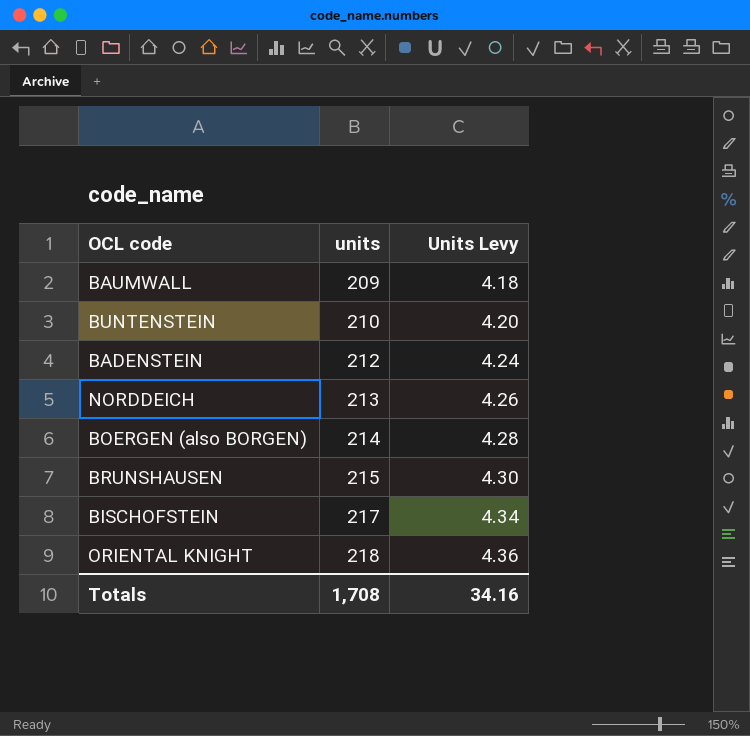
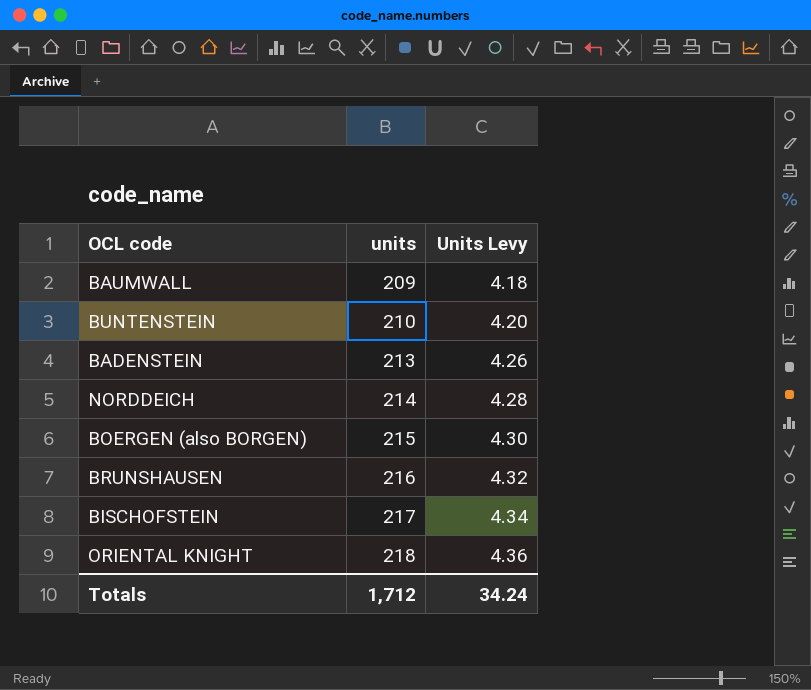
BADENSTEIN | units: 212 -> 213
BADENSTEIN | Units Levy: 4.24 -> 4.26
NORDDEICH | units: 213 -> 214
NORDDEICH | Units Levy: 4.26 -> 4.28
BOERGEN (also BORGEN) | units: 214 -> 215
BOERGEN (also BORGEN) | Units Levy: 4.28 -> 4.30
BRUNSHAUSEN | units: 215 -> 216
BRUNSHAUSEN | Units Levy: 4.30 -> 4.32
Totals | units: 1,708 -> 1,712
Totals | Units Levy: 34.16 -> 34.24

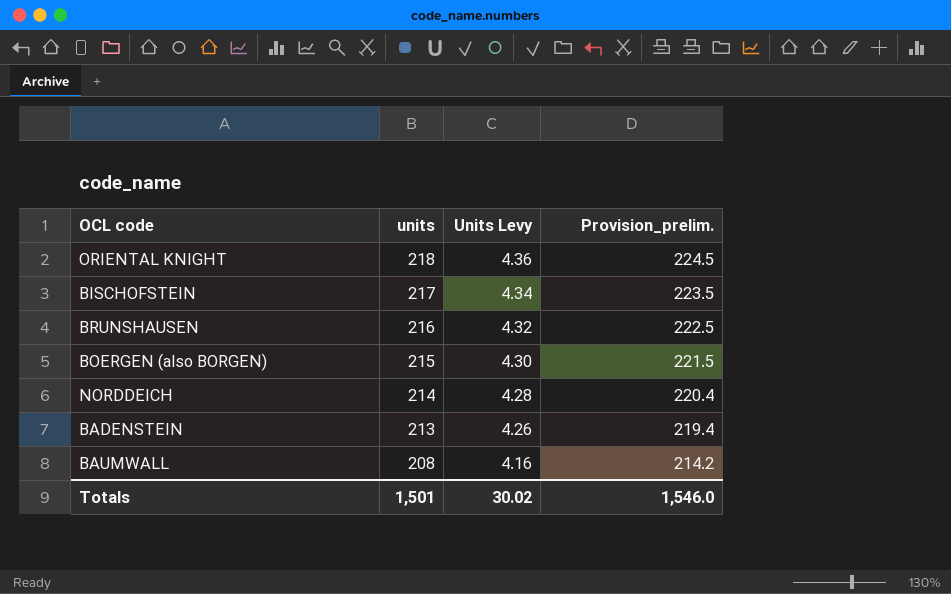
row order: units ascending -> units descending
column Provision_prelim. | formula: none -> [units] * 1.03
row BUNTENSTEIN: 210 | 4.20 -> none
BAUMWALL | units: 209 -> 208
BAUMWALL | Units Levy: 4.18 -> 4.16
Totals | units: 1,712 -> 1,501
Totals | Units Levy: 34.24 -> 30.02

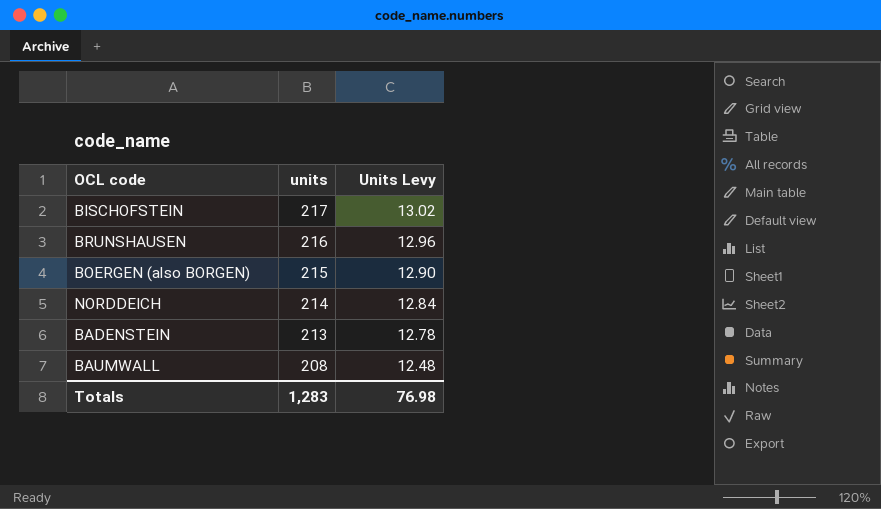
column Provision_prelim. | formula: [units] * 1.03 -> none
column Units Levy | formula: [units] * 0.02 -> [units] * 0.06
row ORIENTAL KNIGHT: 218 | 4.36 | 224.5 -> none
Totals | units: 1,501 -> 1,283
Totals | Units Levy: 30.02 -> 76.98

